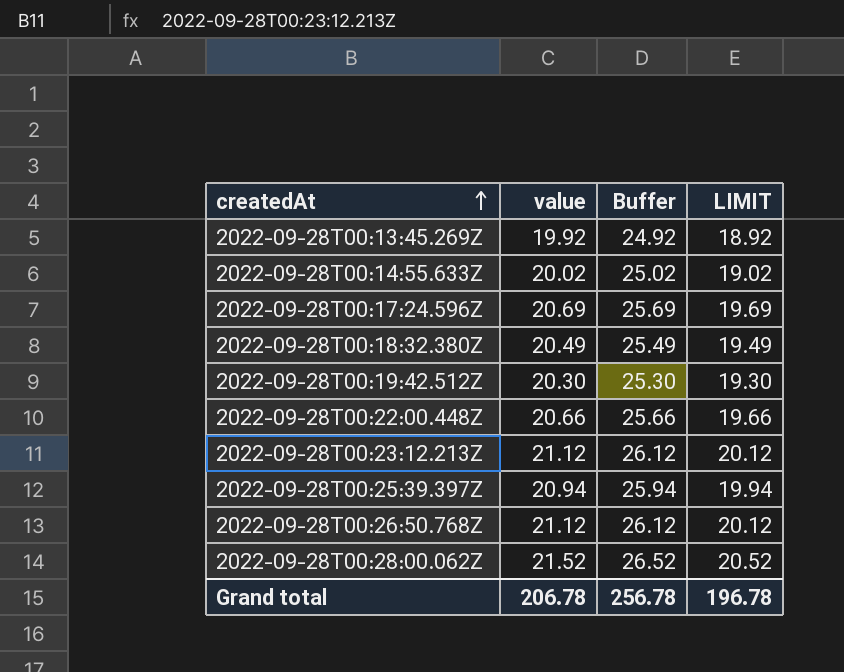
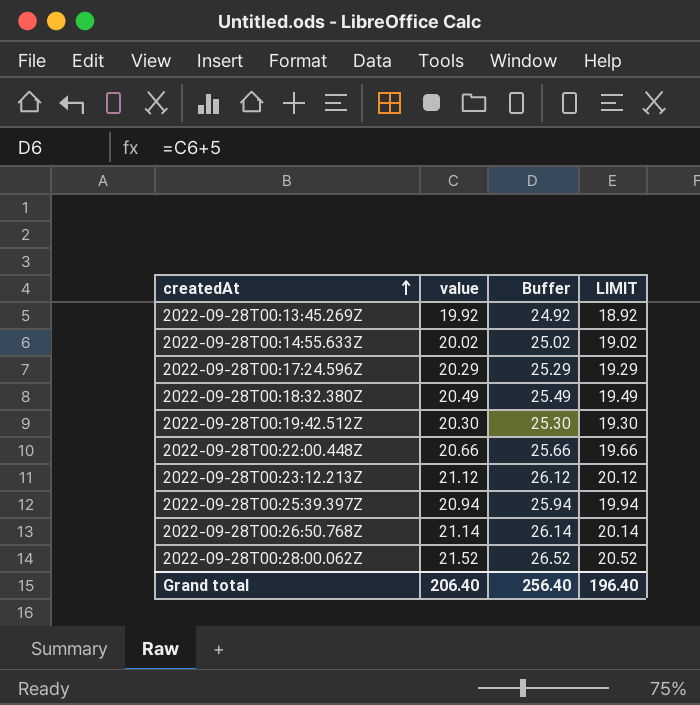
2022-09-28T00:17:24.596Z | value: 20.69 -> 20.29
2022-09-28T00:17:24.596Z | Buffer: 25.69 -> 25.29
2022-09-28T00:17:24.596Z | LIMIT: 19.69 -> 19.29
2022-09-28T00:26:50.768Z | value: 21.12 -> 21.14
2022-09-28T00:26:50.768Z | Buffer: 26.12 -> 26.14
2022-09-28T00:26:50.768Z | LIMIT: 20.12 -> 20.14
Grand total | value: 206.78 -> 206.40
Grand total | Buffer: 256.78 -> 256.40
Grand total | LIMIT: 196.78 -> 196.40

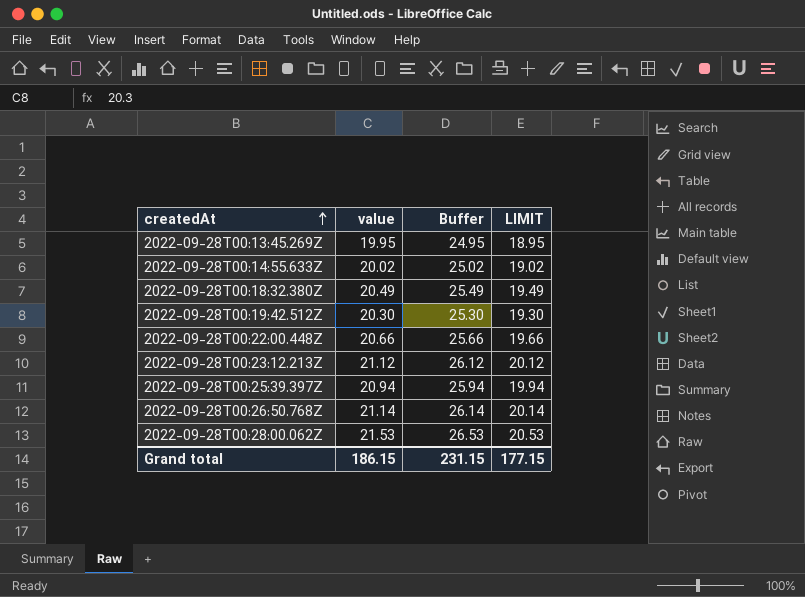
row 2022-09-28T00:17:24.596Z: 20.29 | 25.29 | 19.29 -> none
2022-09-28T00:13:45.269Z | value: 19.92 -> 19.95
2022-09-28T00:13:45.269Z | Buffer: 24.92 -> 24.95
2022-09-28T00:13:45.269Z | LIMIT: 18.92 -> 18.95
2022-09-28T00:28:00.062Z | value: 21.52 -> 21.53
2022-09-28T00:28:00.062Z | Buffer: 26.52 -> 26.53
2022-09-28T00:28:00.062Z | LIMIT: 20.52 -> 20.53
Grand total | value: 206.40 -> 186.15
Grand total | Buffer: 256.40 -> 231.15
Grand total | LIMIT: 196.40 -> 177.15

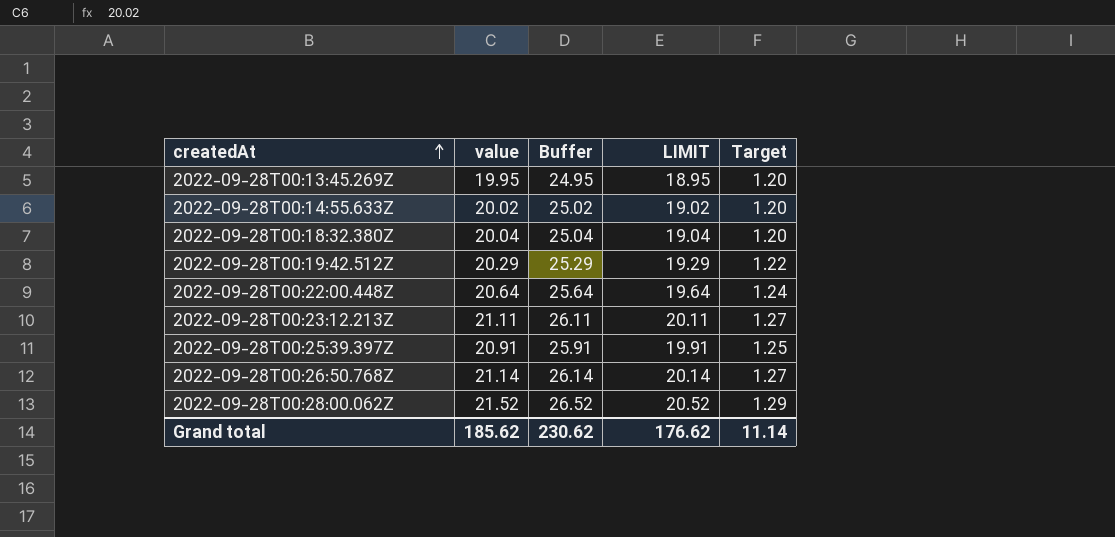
column Target | formula: none -> [value] * 0.06
2022-09-28T00:18:32.380Z | value: 20.49 -> 20.04
2022-09-28T00:18:32.380Z | Buffer: 25.49 -> 25.04
2022-09-28T00:18:32.380Z | LIMIT: 19.49 -> 19.04
2022-09-28T00:19:42.512Z | value: 20.30 -> 20.29
2022-09-28T00:19:42.512Z | Buffer: 25.30 -> 25.29
2022-09-28T00:19:42.512Z | LIMIT: 19.30 -> 19.29
2022-09-28T00:22:00.448Z | value: 20.66 -> 20.64
2022-09-28T00:22:00.448Z | Buffer: 25.66 -> 25.64
2022-09-28T00:22:00.448Z | LIMIT: 19.66 -> 19.64
2022-09-28T00:23:12.213Z | value: 21.12 -> 21.11
2022-09-28T00:23:12.213Z | Buffer: 26.12 -> 26.11
2022-09-28T00:23:12.213Z | LIMIT: 20.12 -> 20.11
2022-09-28T00:25:39.397Z | value: 20.94 -> 20.91
2022-09-28T00:25:39.397Z | Buffer: 25.94 -> 25.91
2022-09-28T00:25:39.397Z | LIMIT: 19.94 -> 19.91
2022-09-28T00:28:00.062Z | value: 21.53 -> 21.52
2022-09-28T00:28:00.062Z | Buffer: 26.53 -> 26.52
2022-09-28T00:28:00.062Z | LIMIT: 20.53 -> 20.52
Grand total | value: 186.15 -> 185.62
Grand total | Buffer: 231.15 -> 230.62
Grand total | LIMIT: 177.15 -> 176.62

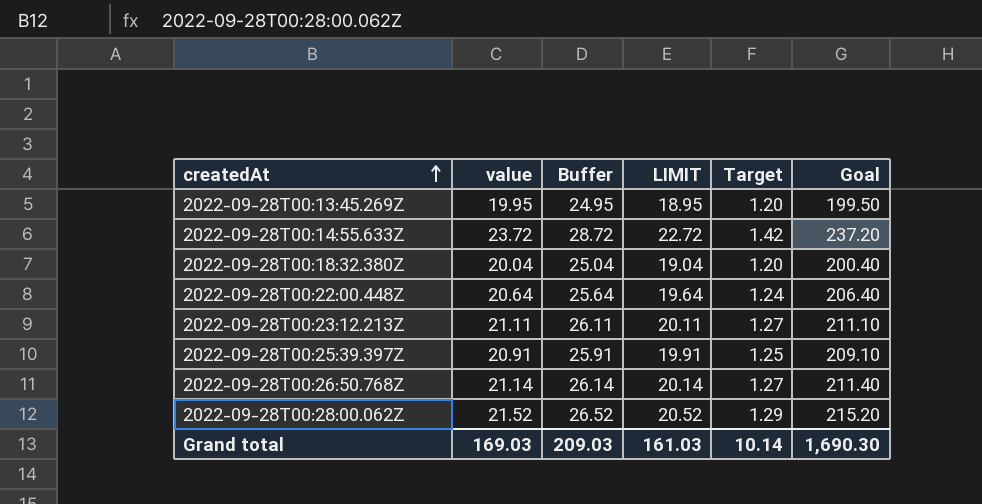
column Goal | formula: none -> [value] * 10
row 2022-09-28T00:19:42.512Z: 20.29 | 25.29 | 19.29 | 1.22 -> none
2022-09-28T00:14:55.633Z | value: 20.02 -> 23.72
2022-09-28T00:14:55.633Z | Buffer: 25.02 -> 28.72
2022-09-28T00:14:55.633Z | LIMIT: 19.02 -> 22.72
2022-09-28T00:14:55.633Z | Target: 1.20 -> 1.42
Grand total | value: 185.62 -> 169.03
Grand total | Buffer: 230.62 -> 209.03
Grand total | LIMIT: 176.62 -> 161.03
Grand total | Target: 11.14 -> 10.14

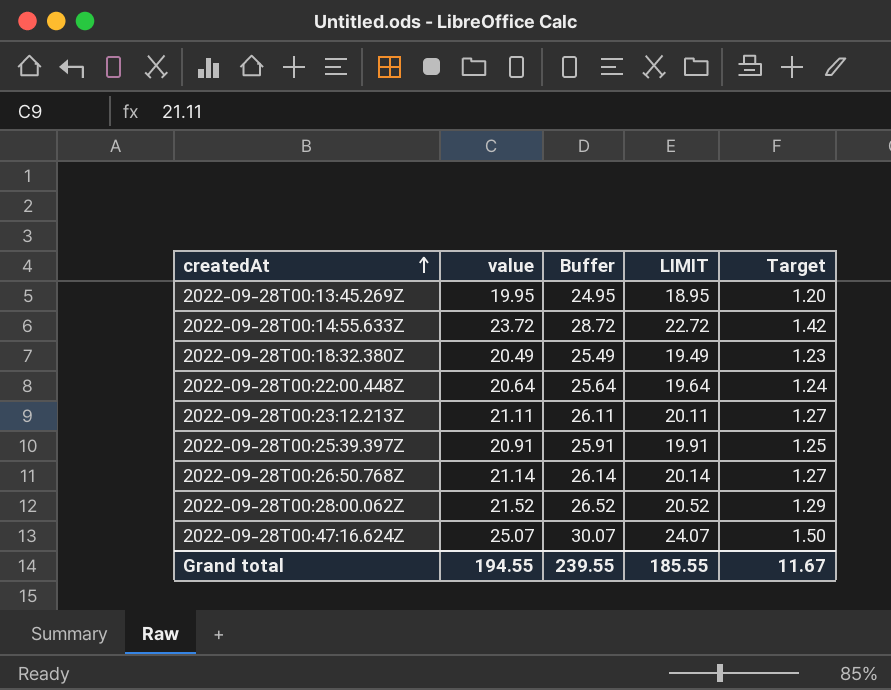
column Goal | formula: [value] * 10 -> none
2022-09-28T00:18:32.380Z | value: 20.04 -> 20.49
2022-09-28T00:18:32.380Z | Buffer: 25.04 -> 25.49
2022-09-28T00:18:32.380Z | LIMIT: 19.04 -> 19.49
2022-09-28T00:18:32.380Z | Target: 1.20 -> 1.23
row 2022-09-28T00:47:16.624Z: none -> 25.07 | 30.07 | 24.07 | 1.50
Grand total | value: 169.03 -> 194.55
Grand total | Buffer: 209.03 -> 239.55
Grand total | LIMIT: 161.03 -> 185.55
Grand total | Target: 10.14 -> 11.67

